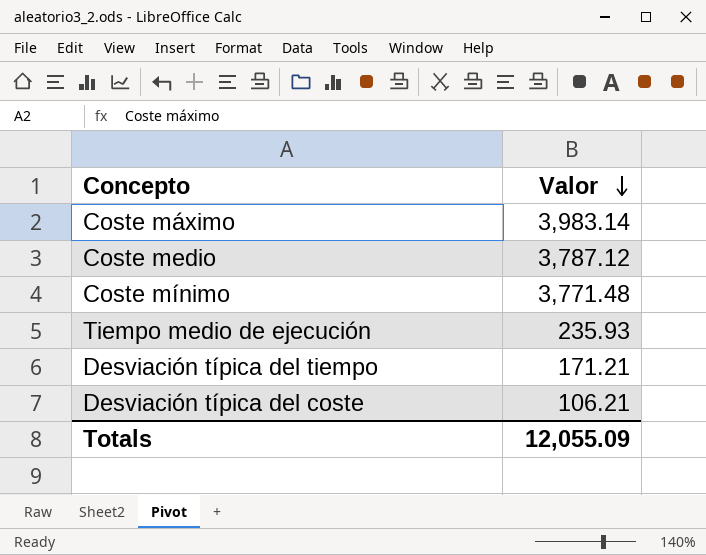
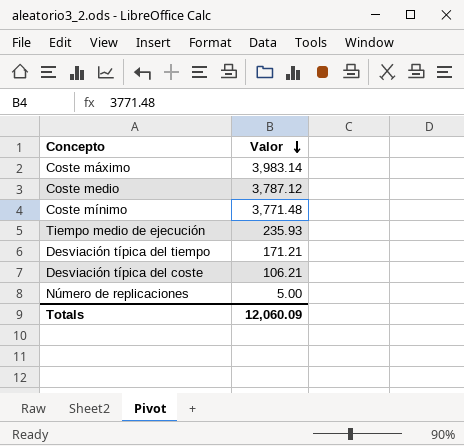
row Número de replicaciones: none -> 5.00
Totals | Valor: 12,055.09 -> 12,060.09

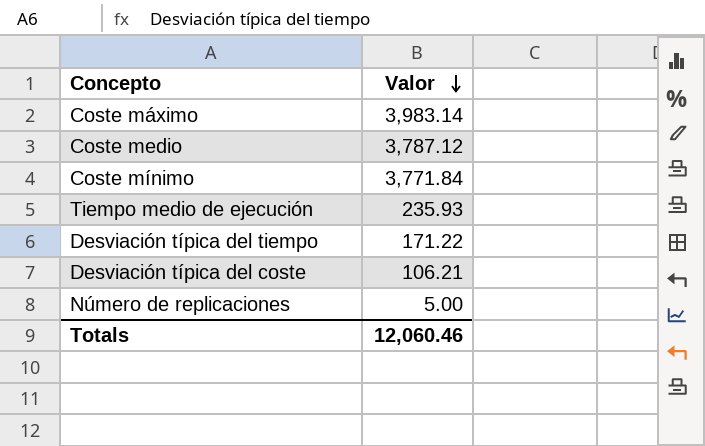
Coste mínimo | Valor: 3,771.48 -> 3,771.84
Desviación típica del tiempo | Valor: 171.21 -> 171.22
Totals | Valor: 12,060.09 -> 12,060.46

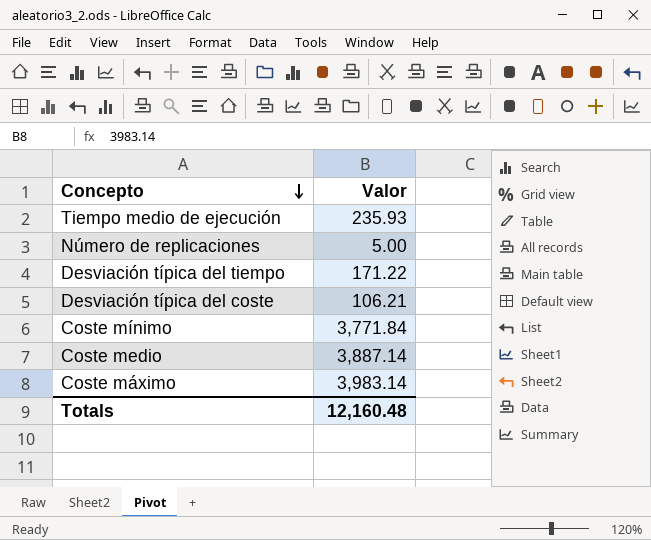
row order: Valor descending -> Concepto descending
Coste medio | Valor: 3,787.12 -> 3,887.14
Totals | Valor: 12,060.46 -> 12,160.48

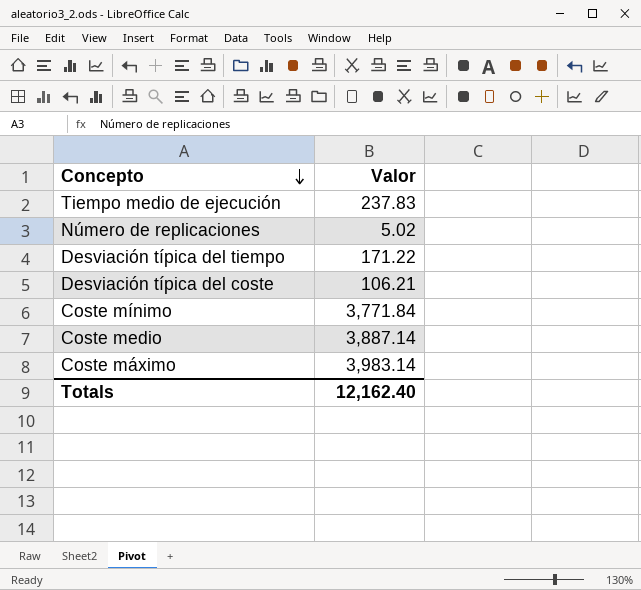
Tiempo medio de ejecución | Valor: 235.93 -> 237.83
Número de replicaciones | Valor: 5.00 -> 5.02
Totals | Valor: 12,160.48 -> 12,162.40

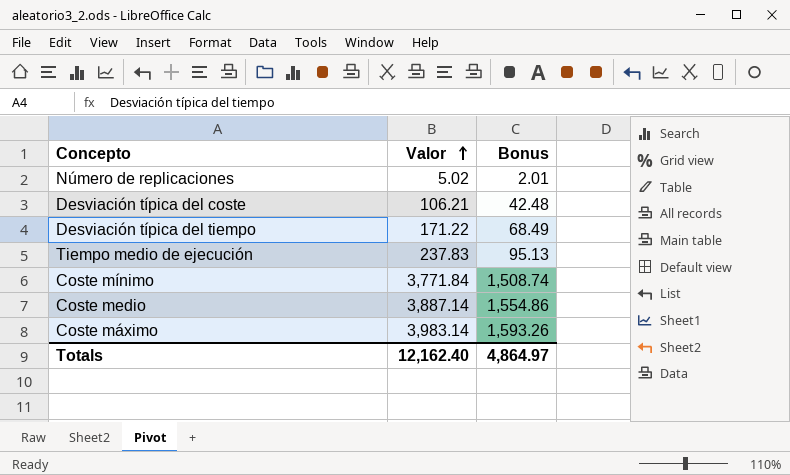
row order: Concepto descending -> Valor ascending
column Bonus | formula: none -> [Valor] * 0.4

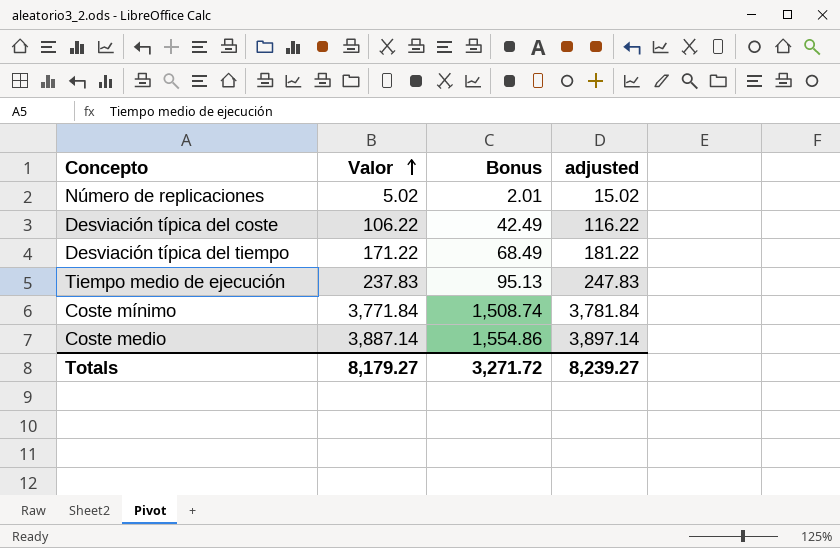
column adjusted | formula: none -> [Valor] + 10
row Coste máximo: 3,983.14 | 1,593.26 -> none
Desviación típica del coste | Valor: 106.21 -> 106.22
Desviación típica del coste | Bonus: 42.48 -> 42.49
Totals | Valor: 12,162.40 -> 8,179.27
Totals | Bonus: 4,864.97 -> 3,271.72

